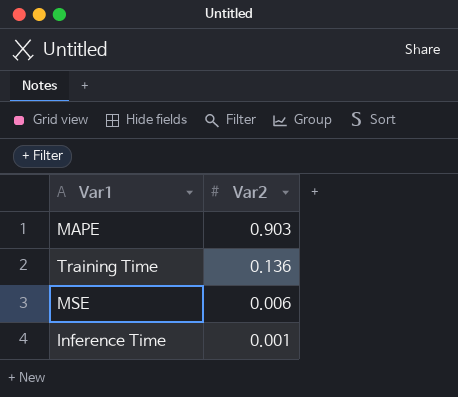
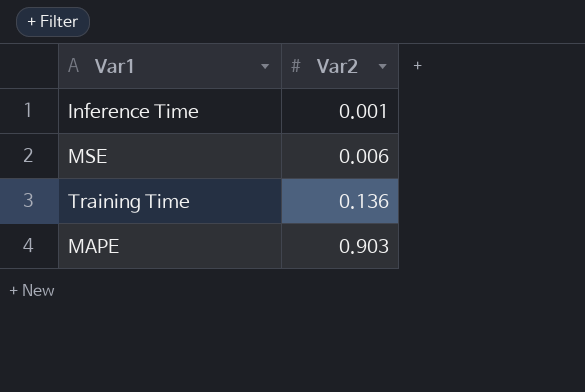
row order: Var2 descending -> Var2 ascending

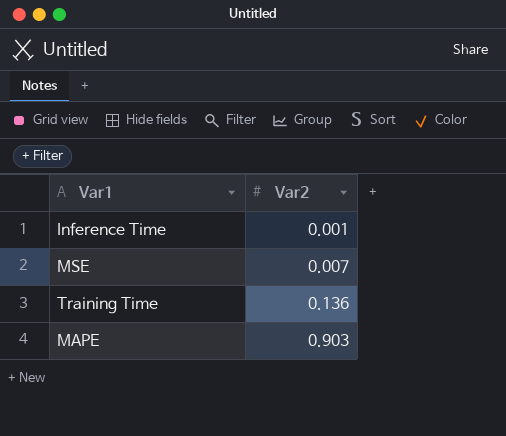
MSE | Var2: 0.006 -> 0.007

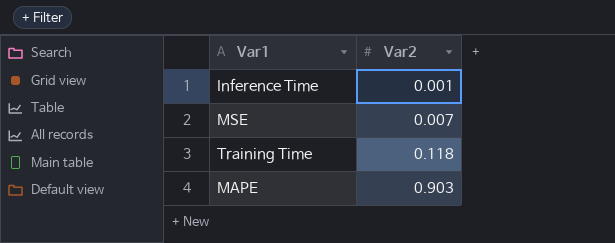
Training Time | Var2: 0.136 -> 0.118

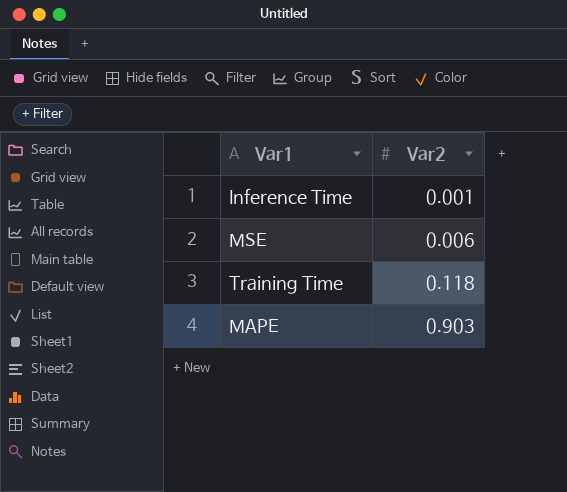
MSE | Var2: 0.007 -> 0.006

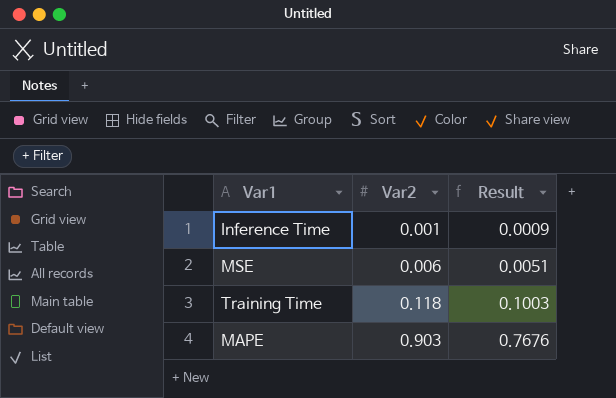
column Result | formula: none -> [Var2] * 0.85

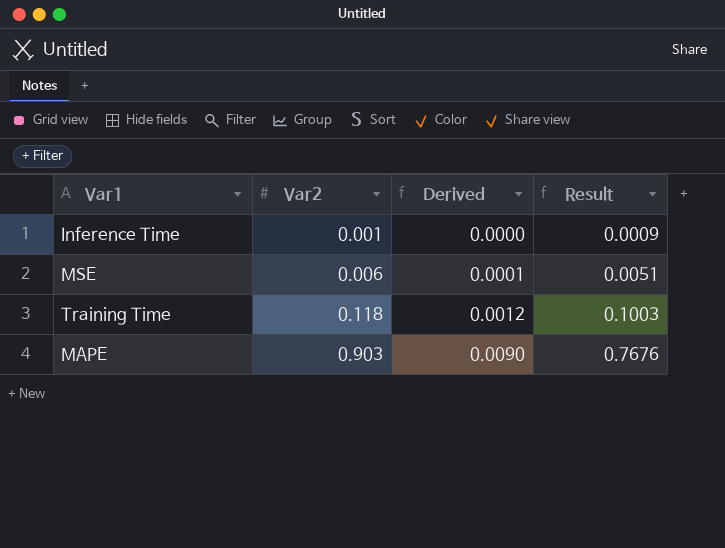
column Derived | formula: none -> [Var2] * 0.01

